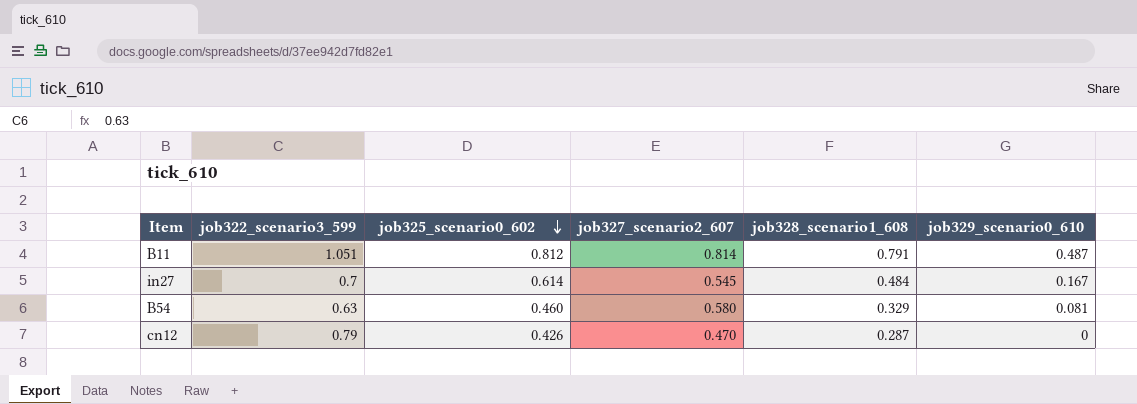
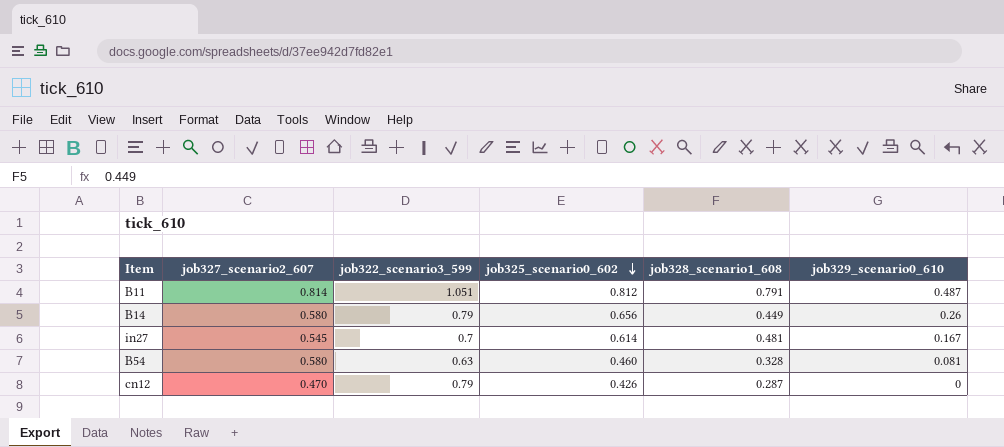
column job327_scenario2_607 | position: 4 -> 2
row B14: none -> 0.580 | 0.79 | 0.656 | 0.449 | 0.26
in27 | job328_scenario1_608: 0.484 -> 0.481
B54 | job328_scenario1_608: 0.329 -> 0.328

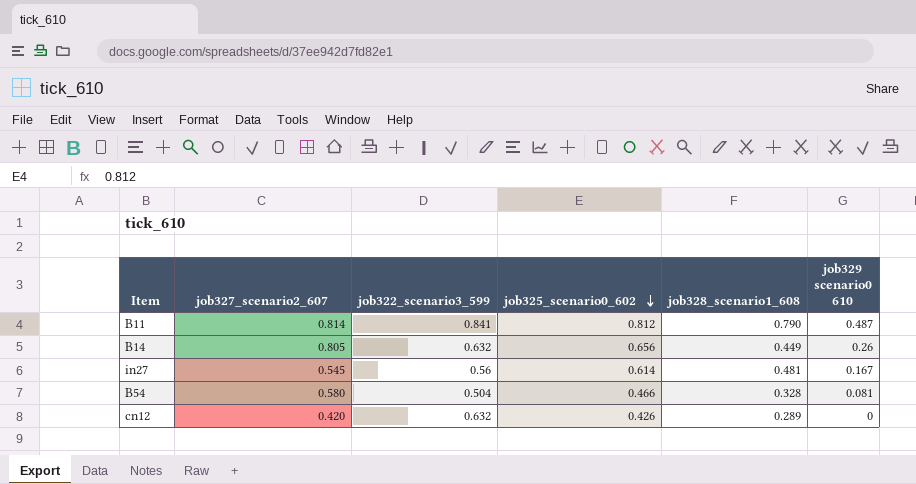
column name: job329_scenario0_610 -> job329 scenario0 610
B11 | job322_scenario3_599: 1.051 -> 0.841
B11 | job328_scenario1_608: 0.791 -> 0.790
B14 | job327_scenario2_607: 0.580 -> 0.805
B14 | job322_scenario3_599: 0.79 -> 0.632
in27 | job322_scenario3_599: 0.7 -> 0.56
B54 | job322_scenario3_599: 0.63 -> 0.504
B54 | job325_scenario0_602: 0.460 -> 0.466
cn12 | job327_scenario2_607: 0.470 -> 0.420
cn12 | job322_scenario3_599: 0.79 -> 0.632
cn12 | job328_scenario1_608: 0.287 -> 0.289

